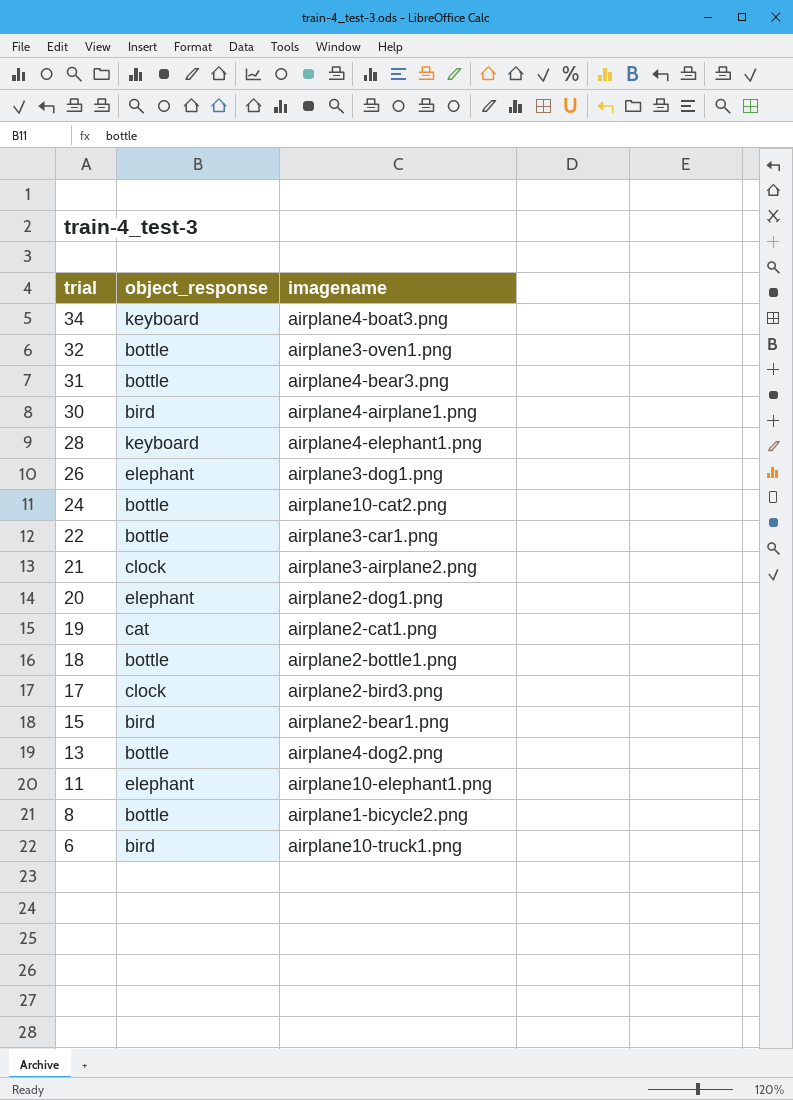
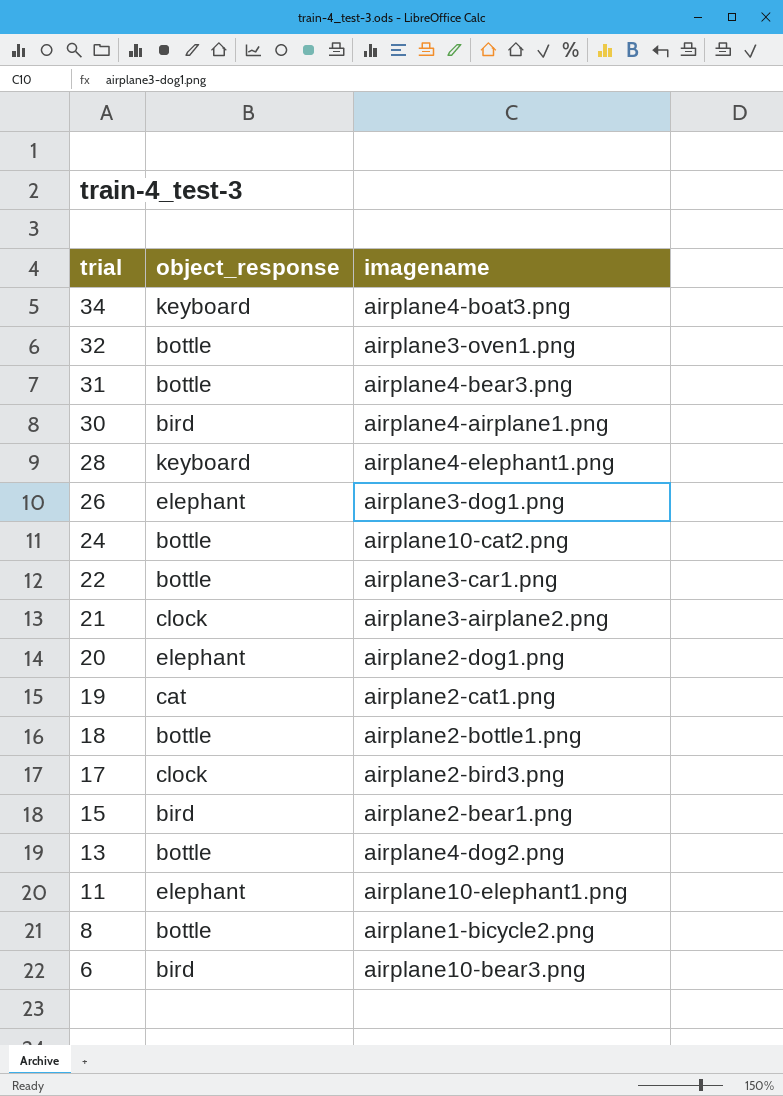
6 | imagename: airplane10-truck1.png -> airplane10-bear3.png

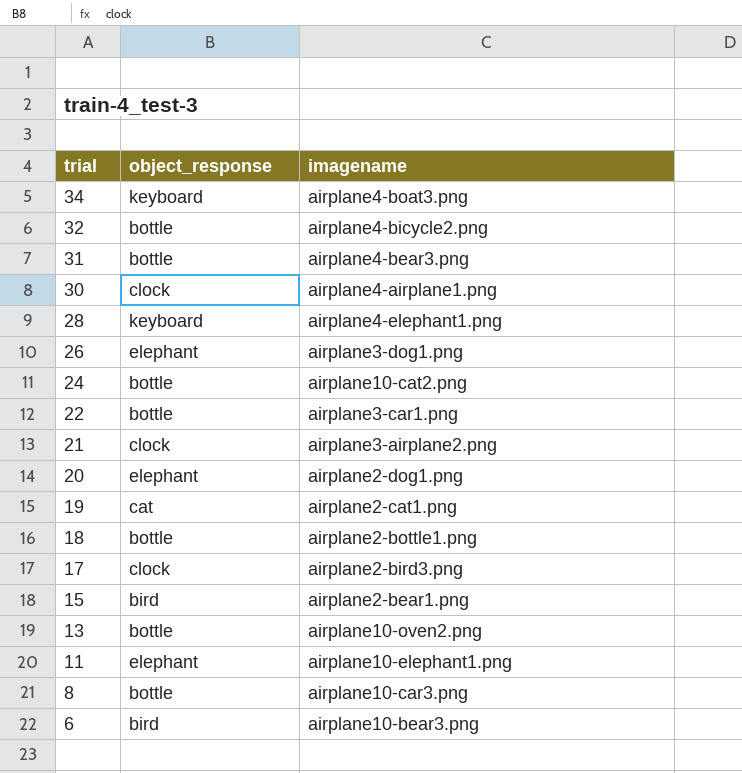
32 | imagename: airplane3-oven1.png -> airplane4-bicycle2.png
30 | object_response: bird -> clock
13 | imagename: airplane4-dog2.png -> airplane10-oven2.png
8 | imagename: airplane1-bicycle2.png -> airplane10-car3.png

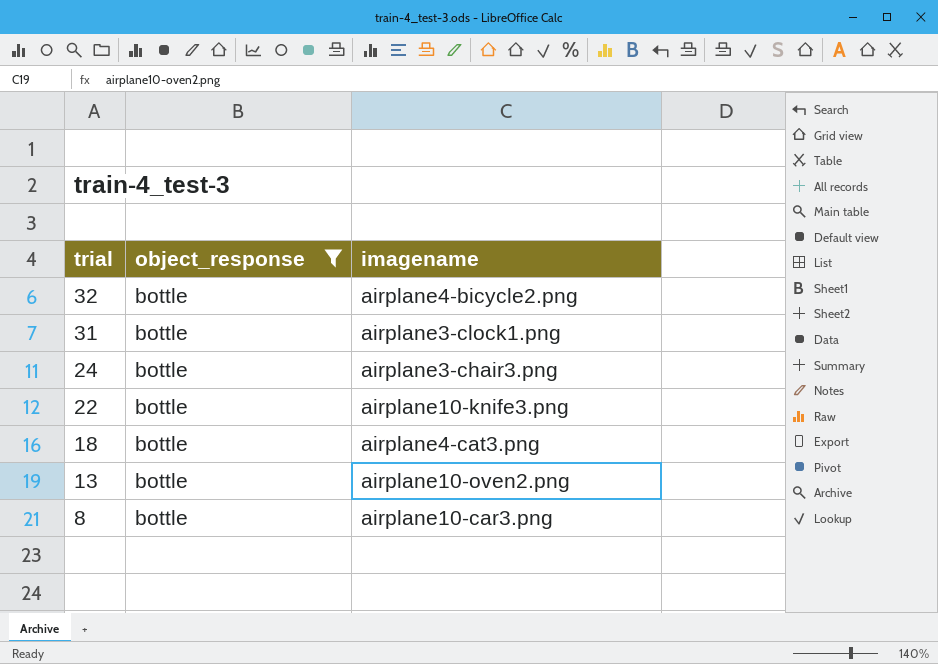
filter: none -> object_response = bottle
31 | imagename: airplane4-bear3.png -> airplane3-clock1.png
24 | imagename: airplane10-cat2.png -> airplane3-chair3.png
22 | imagename: airplane3-car1.png -> airplane10-knife3.png
18 | imagename: airplane2-bottle1.png -> airplane4-cat3.png

